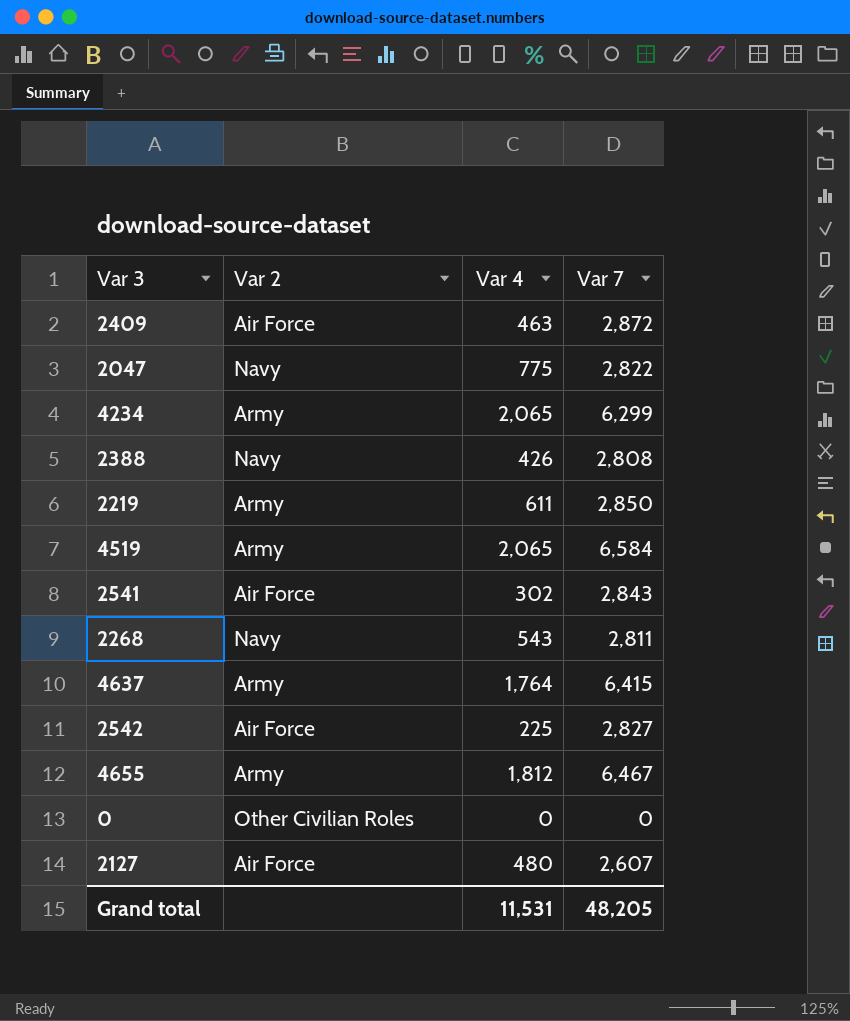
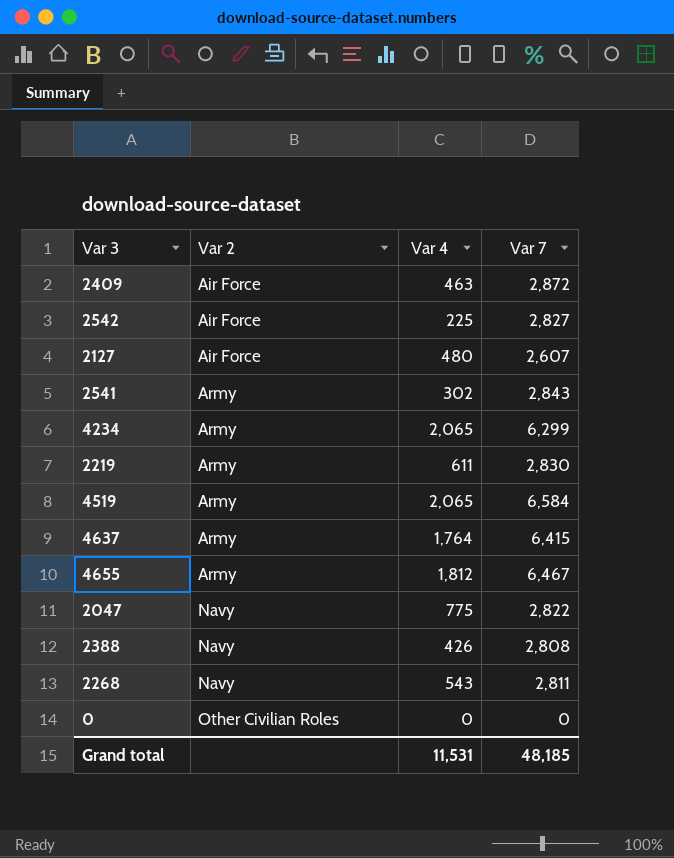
row order: none -> Var 2 ascending
2541 | Var 2: Air Force -> Army
2219 | Var 7: 2,850 -> 2,830
Grand total | Var 7: 48,205 -> 48,185

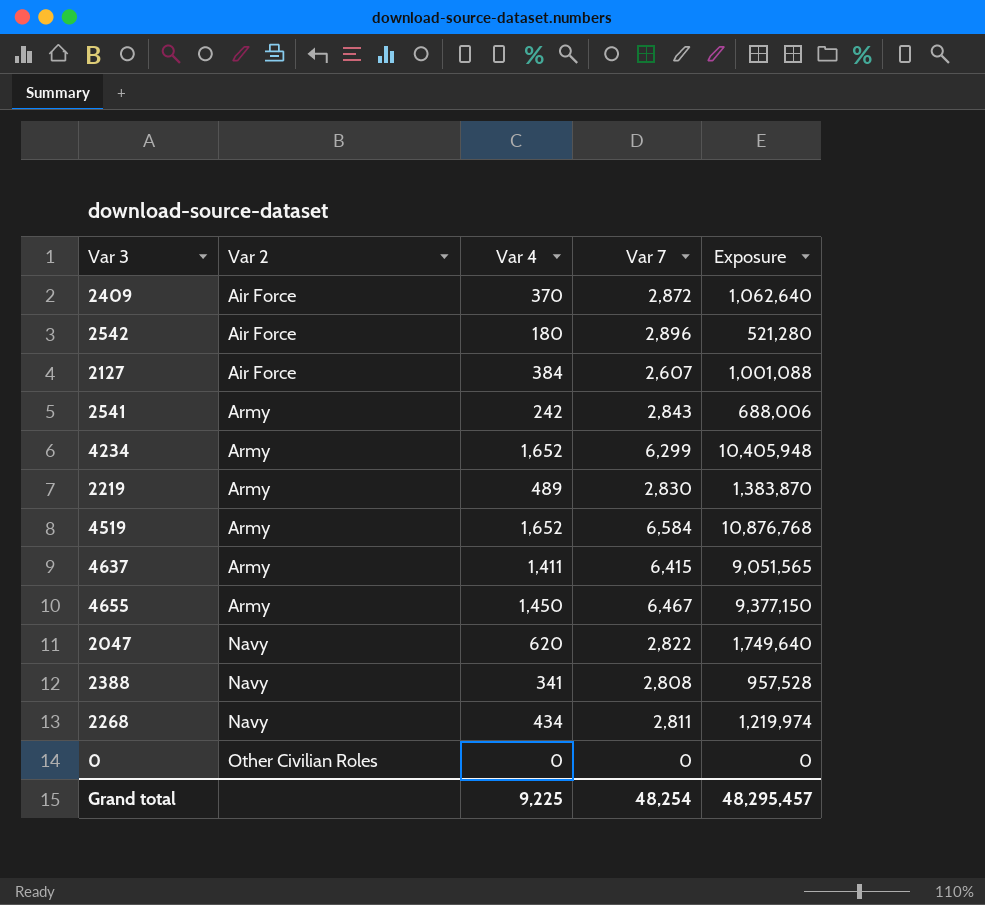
column Exposure | formula: none -> [Var 4] * [Var 7]
2409 | Var 4: 463 -> 370
2542 | Var 4: 225 -> 180
2542 | Var 7: 2,827 -> 2,896
2127 | Var 4: 480 -> 384
2541 | Var 4: 302 -> 242
4234 | Var 4: 2,065 -> 1,652
2219 | Var 4: 611 -> 489
4519 | Var 4: 2,065 -> 1,652
4637 | Var 4: 1,764 -> 1,411
4655 | Var 4: 1,812 -> 1,450
2047 | Var 4: 775 -> 620
2388 | Var 4: 426 -> 341
2268 | Var 4: 543 -> 434
Grand total | Var 4: 11,531 -> 9,225
Grand total | Var 7: 48,185 -> 48,254

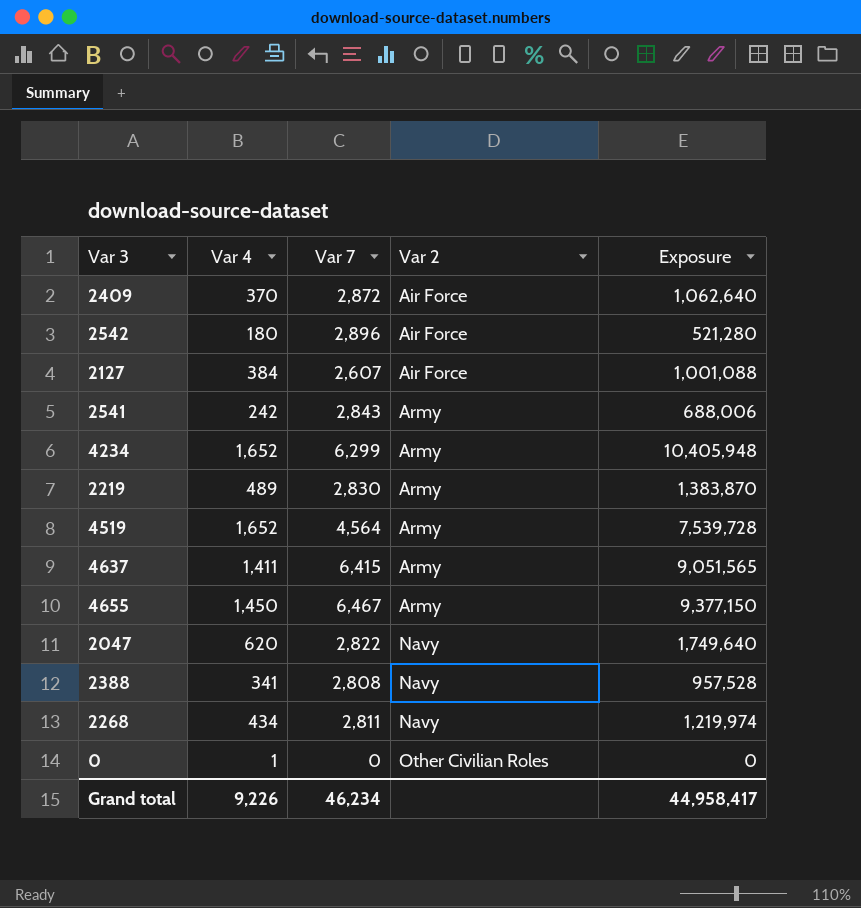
column Var 2 | position: 2 -> 4
4519 | Var 7: 6,584 -> 4,564
4519 | Exposure: 10,876,768 -> 7,539,728
0 | Var 4: 0 -> 1
Grand total | Var 4: 9,225 -> 9,226
Grand total | Var 7: 48,254 -> 46,234
Grand total | Exposure: 48,295,457 -> 44,958,417

